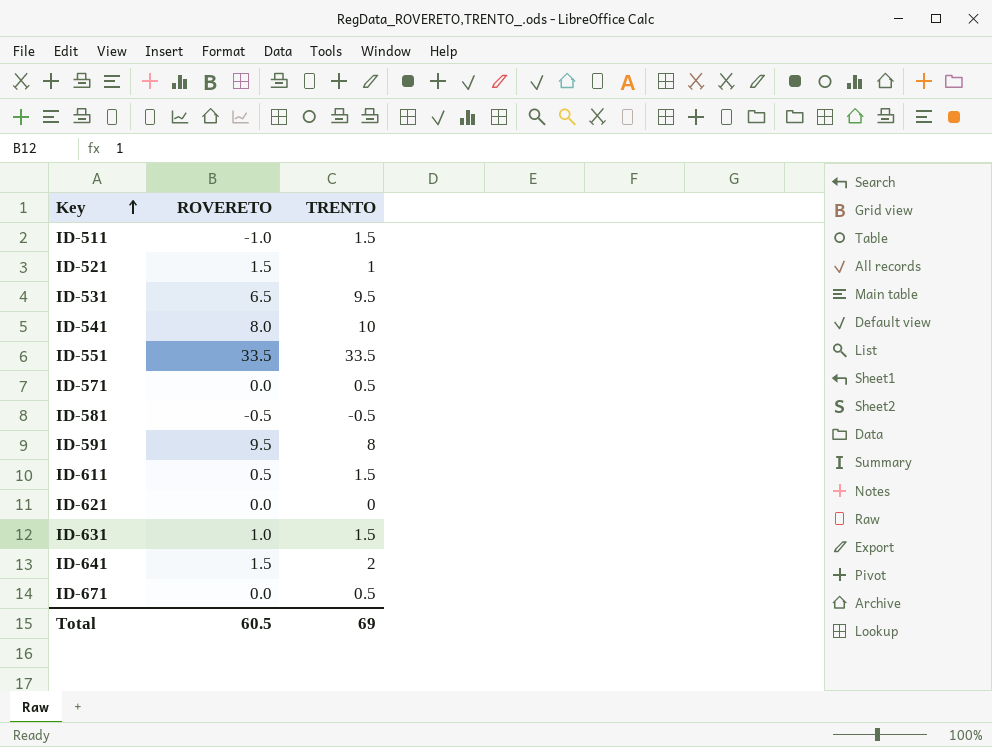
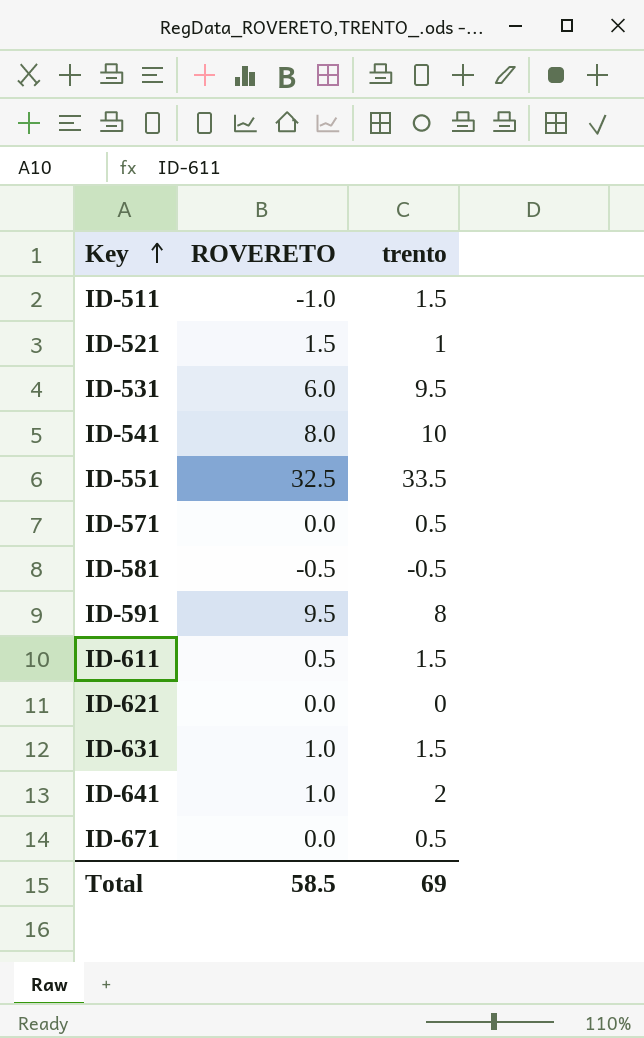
column name: TRENTO -> trento
ID-531 | ROVERETO: 6.5 -> 6.0
ID-551 | ROVERETO: 33.5 -> 32.5
ID-641 | ROVERETO: 1.5 -> 1.0
Total | ROVERETO: 60.5 -> 58.5

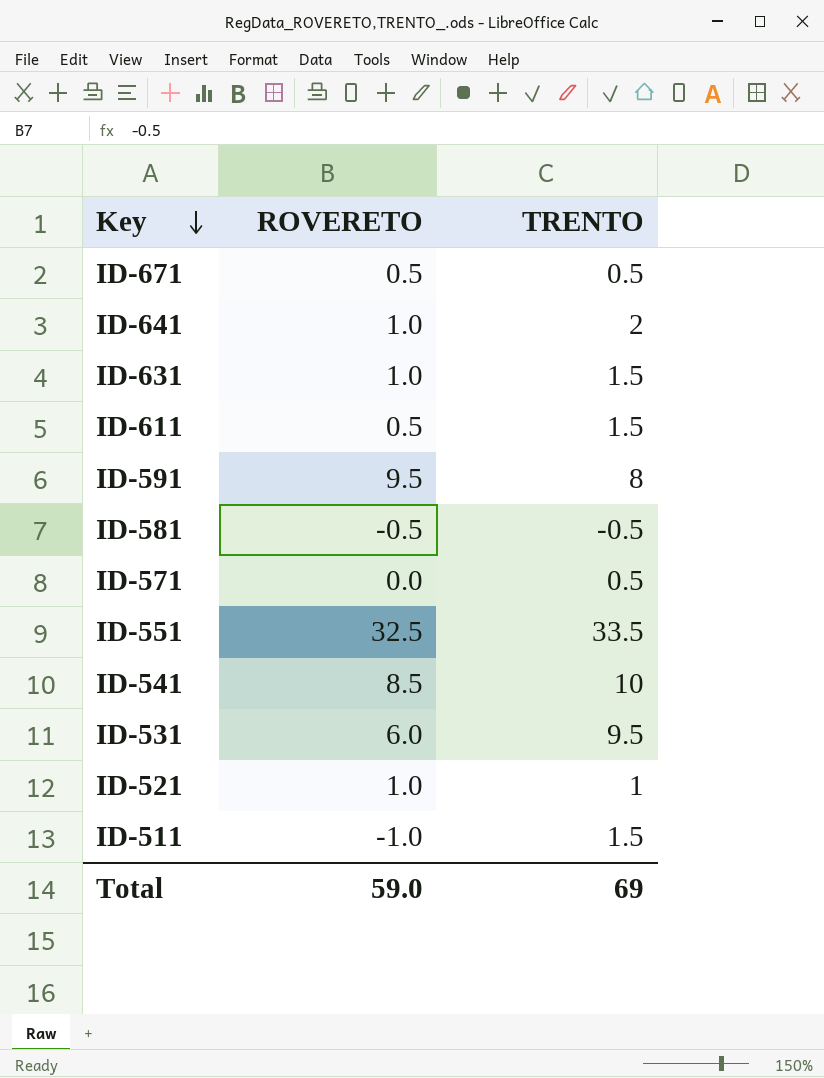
row order: Key ascending -> Key descending
column name: trento -> TRENTO
row ID-621: 0.0 | 0 -> none
ID-671 | ROVERETO: 0.0 -> 0.5
ID-541 | ROVERETO: 8.0 -> 8.5
ID-521 | ROVERETO: 1.5 -> 1.0
Total | ROVERETO: 58.5 -> 59.0

